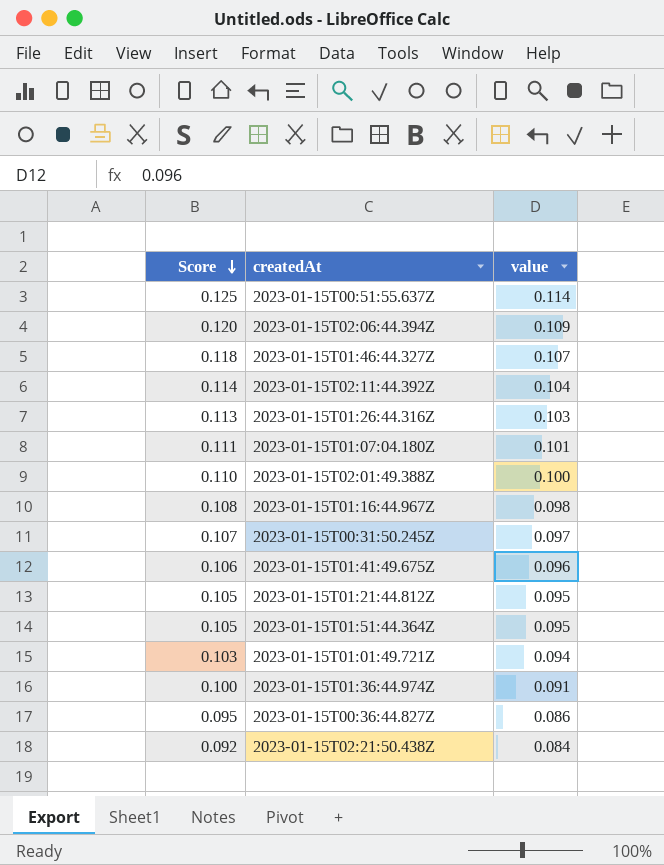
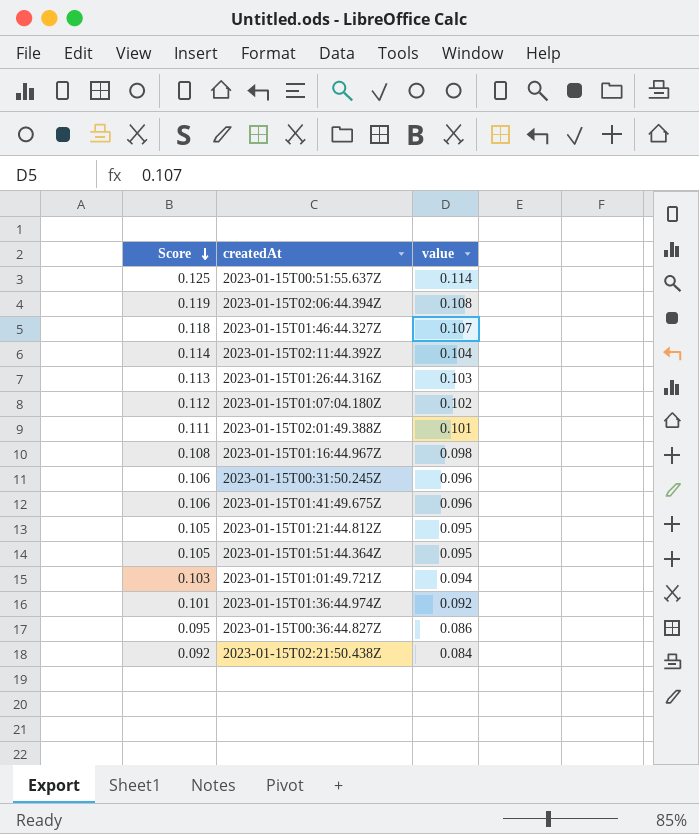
2023-01-15T02:06:44.394Z | Score: 0.120 -> 0.119
2023-01-15T02:06:44.394Z | value: 0.109 -> 0.108
2023-01-15T01:07:04.180Z | Score: 0.111 -> 0.112
2023-01-15T01:07:04.180Z | value: 0.101 -> 0.102
2023-01-15T02:01:49.388Z | Score: 0.110 -> 0.111
2023-01-15T02:01:49.388Z | value: 0.100 -> 0.101
2023-01-15T00:31:50.245Z | Score: 0.107 -> 0.106
2023-01-15T00:31:50.245Z | value: 0.097 -> 0.096
2023-01-15T01:36:44.974Z | Score: 0.100 -> 0.101
2023-01-15T01:36:44.974Z | value: 0.091 -> 0.092

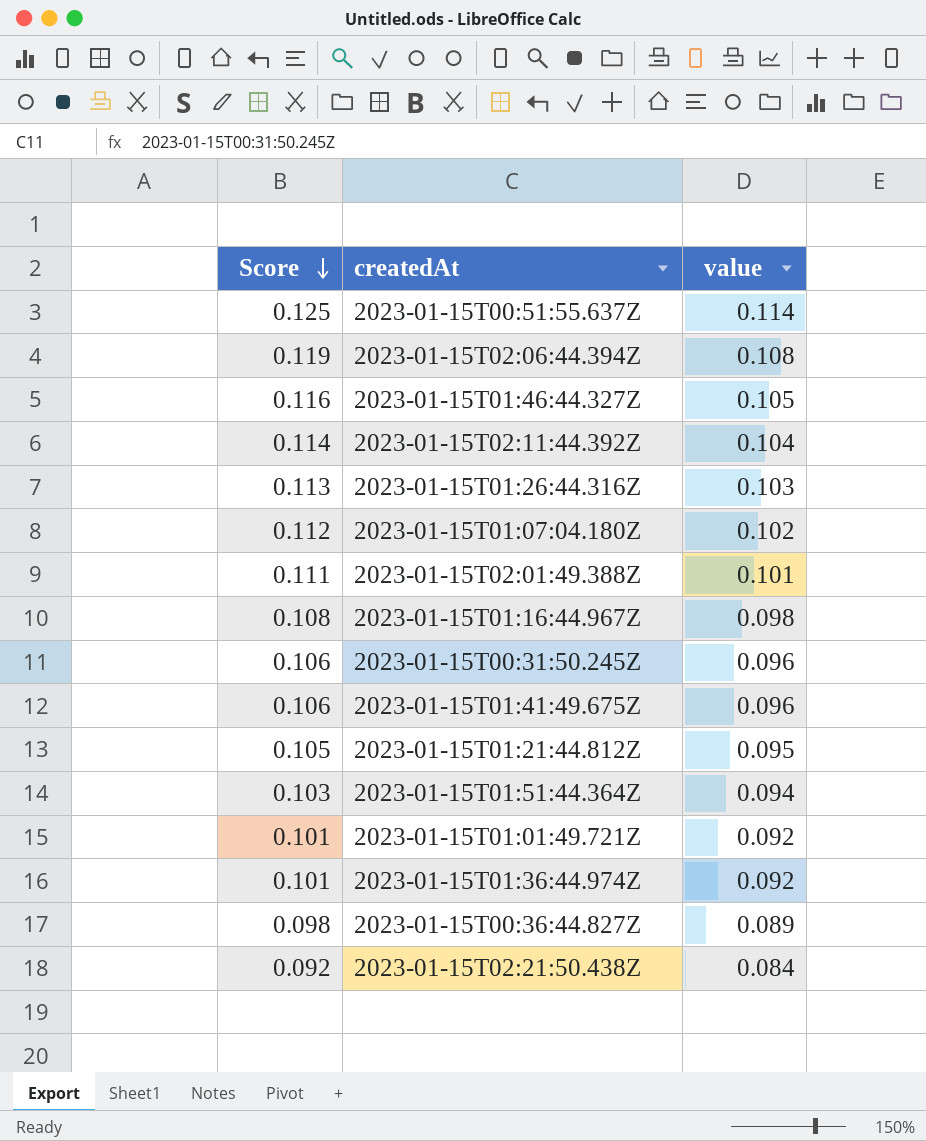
2023-01-15T01:46:44.327Z | Score: 0.118 -> 0.116
2023-01-15T01:46:44.327Z | value: 0.107 -> 0.105
2023-01-15T01:51:44.364Z | Score: 0.105 -> 0.103
2023-01-15T01:51:44.364Z | value: 0.095 -> 0.094
2023-01-15T01:01:49.721Z | Score: 0.103 -> 0.101
2023-01-15T01:01:49.721Z | value: 0.094 -> 0.092
2023-01-15T00:36:44.827Z | Score: 0.095 -> 0.098
2023-01-15T00:36:44.827Z | value: 0.086 -> 0.089

